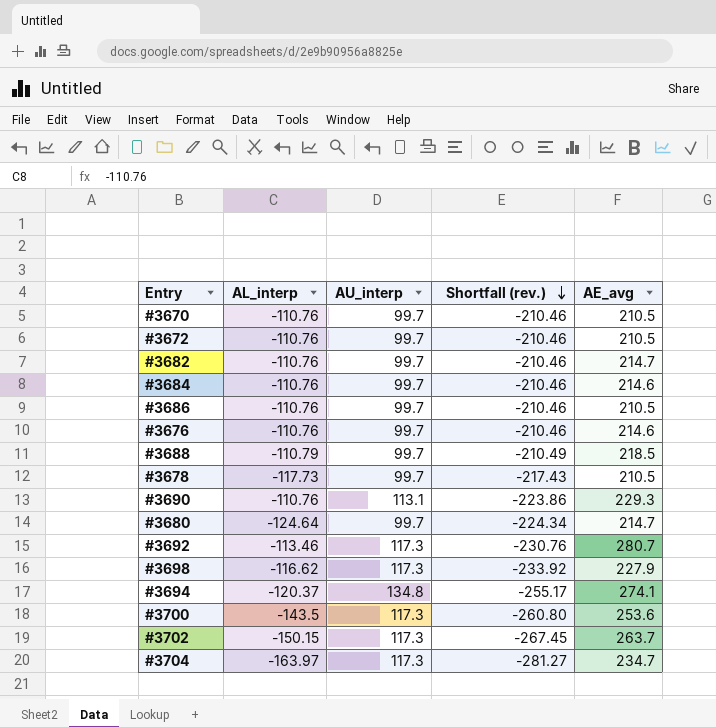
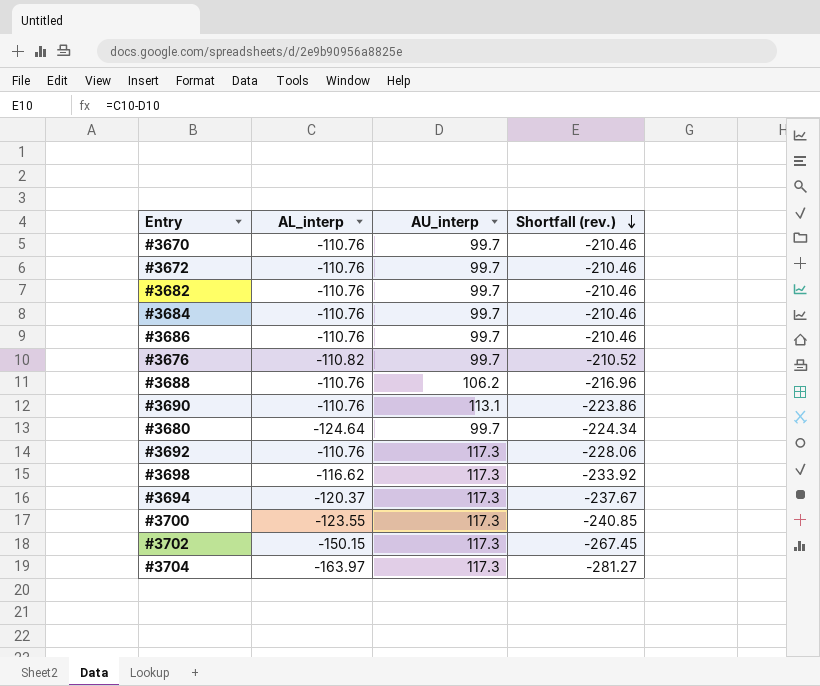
column AE_avg | position: 5 -> none
row #3678: -117.73 | 99.7 | -217.43 | 210.5 -> none
#3676 | AL_interp: -110.76 -> -110.82
#3676 | Shortfall (rev.): -210.46 -> -210.52
#3688 | AL_interp: -110.79 -> -110.76
#3688 | AU_interp: 99.7 -> 106.2
#3688 | Shortfall (rev.): -210.49 -> -216.96
#3692 | AL_interp: -113.46 -> -110.76
#3692 | Shortfall (rev.): -230.76 -> -228.06
#3694 | AU_interp: 134.8 -> 117.3
#3694 | Shortfall (rev.): -255.17 -> -237.67
#3700 | AL_interp: -143.5 -> -123.55
#3700 | Shortfall (rev.): -260.80 -> -240.85

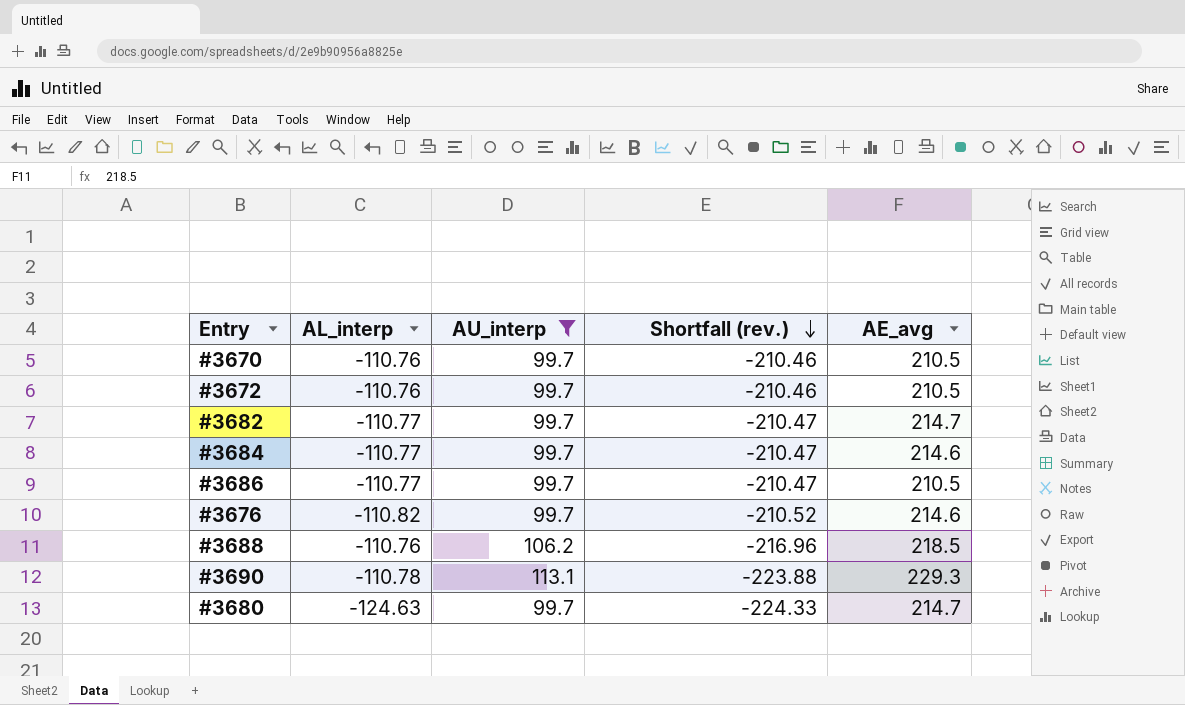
filter: none -> AU_interp != 117.3
column AE_avg | position: none -> 5
#3682 | AL_interp: -110.76 -> -110.77
#3682 | Shortfall (rev.): -210.46 -> -210.47
#3684 | AL_interp: -110.76 -> -110.77
#3684 | Shortfall (rev.): -210.46 -> -210.47
#3686 | AL_interp: -110.76 -> -110.77
#3686 | Shortfall (rev.): -210.46 -> -210.47
#3690 | AL_interp: -110.76 -> -110.78
#3690 | Shortfall (rev.): -223.86 -> -223.88
#3680 | AL_interp: -124.64 -> -124.63
#3680 | Shortfall (rev.): -224.34 -> -224.33

